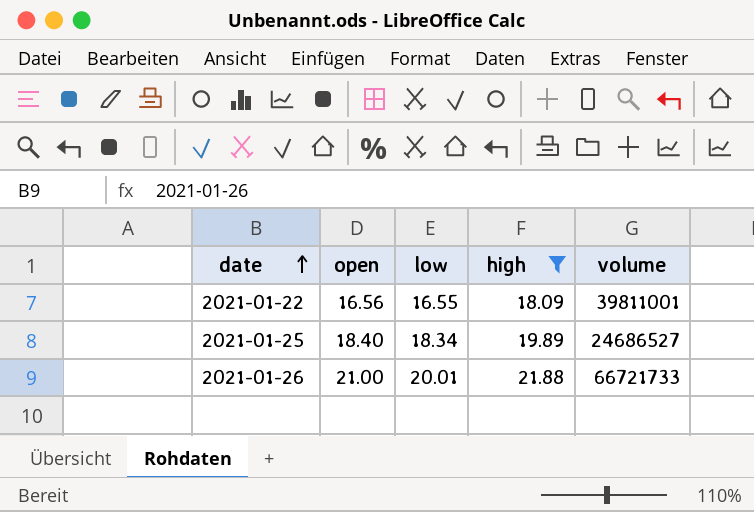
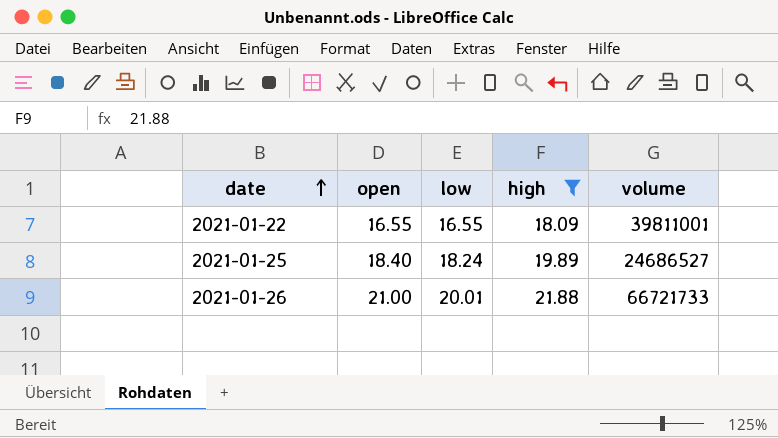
2021-01-22 | open: 16.56 -> 16.55
2021-01-25 | low: 18.34 -> 18.24

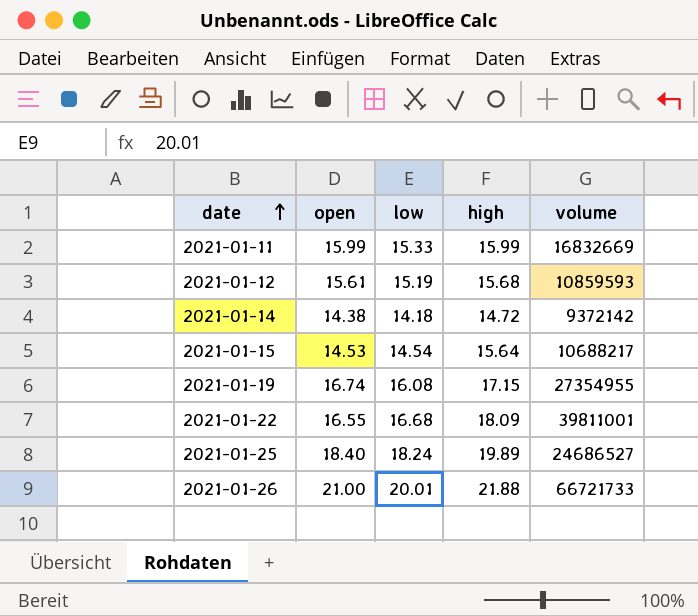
filter: high >= 18.09 -> none
2021-01-22 | low: 16.55 -> 16.68

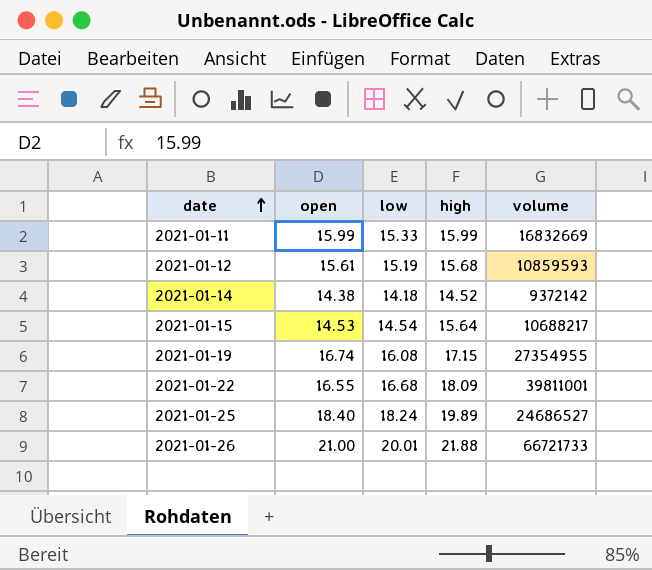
2021-01-14 | high: 14.72 -> 14.52

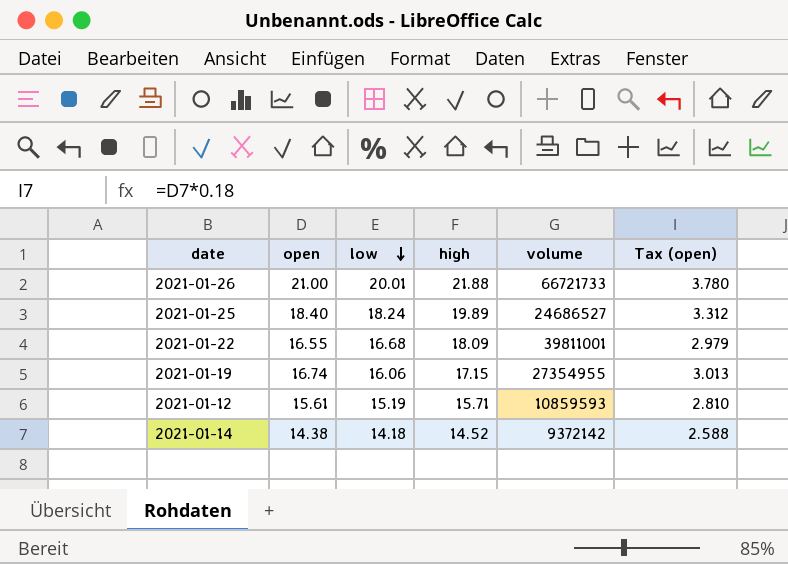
row order: date ascending -> low descending
column Tax (open) | formula: none -> [open] * 0.18
row 2021-01-11: 15.99 | 15.33 | 15.99 | 16832669 -> none
row 2021-01-15: 14.53 | 14.54 | 15.64 | 10688217 -> none
2021-01-19 | low: 16.08 -> 16.06
2021-01-12 | high: 15.68 -> 15.71

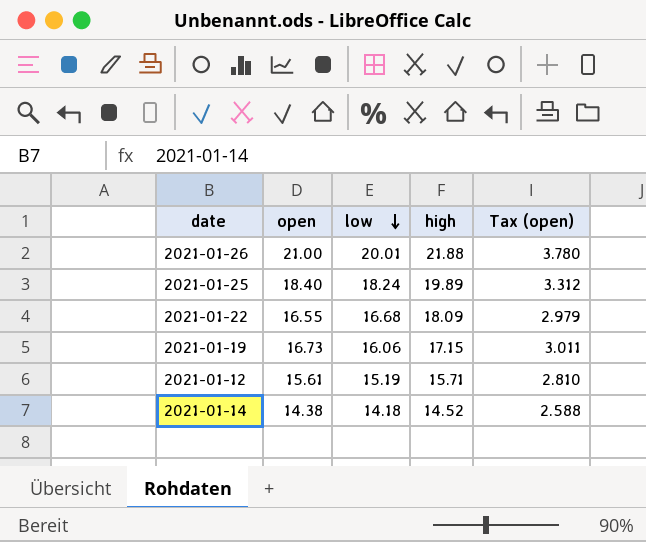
column volume | position: 5 -> none
2021-01-19 | open: 16.74 -> 16.73
2021-01-19 | Tax (open): 3.013 -> 3.011

